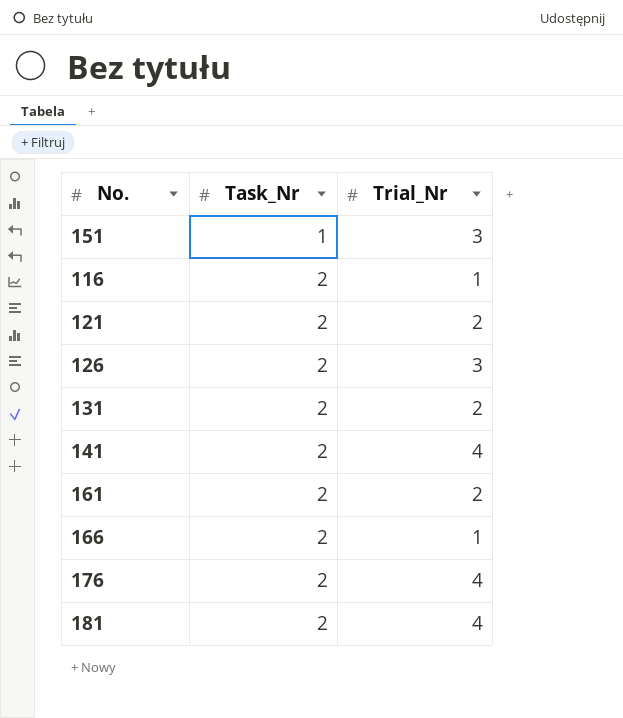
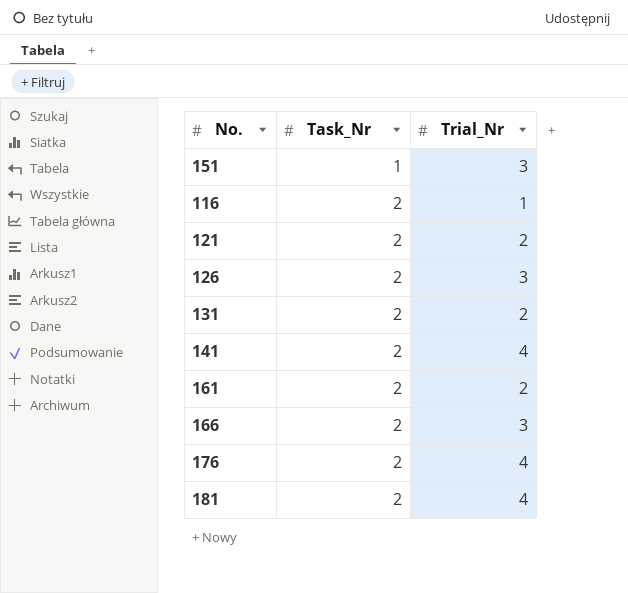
166 | Trial_Nr: 1 -> 3

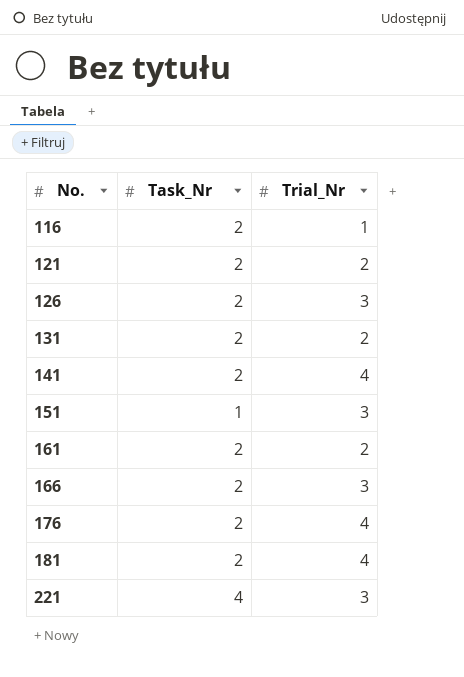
row order: Task_Nr ascending -> No. ascending
row 221: none -> 4 | 3

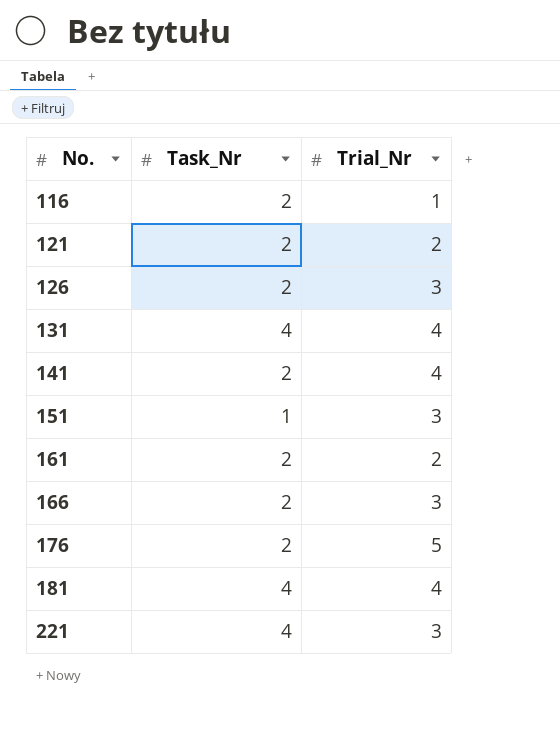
131 | Task_Nr: 2 -> 4
131 | Trial_Nr: 2 -> 4
176 | Trial_Nr: 4 -> 5
181 | Task_Nr: 2 -> 4

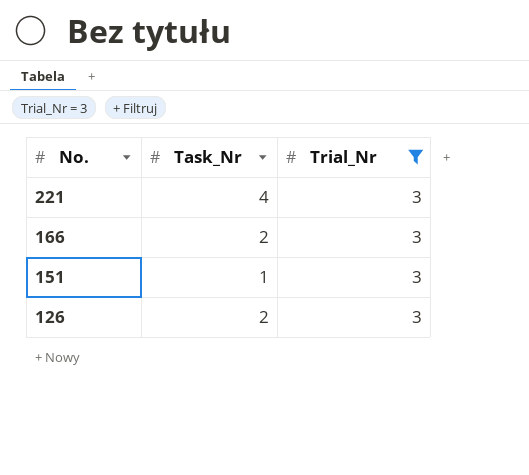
filter: none -> Trial_Nr = 3
row order: No. ascending -> No. descending

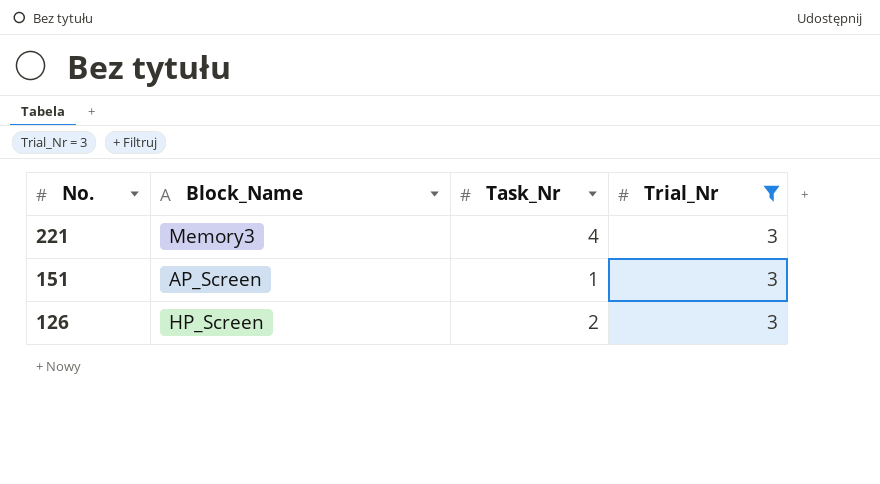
column Block_Name | position: none -> 2
row 166: 2 | 3 -> none

